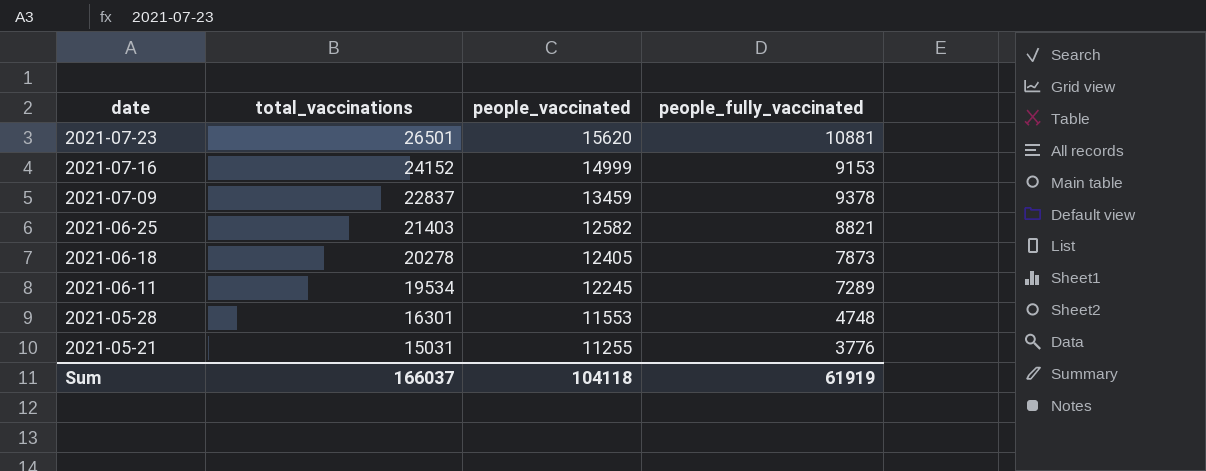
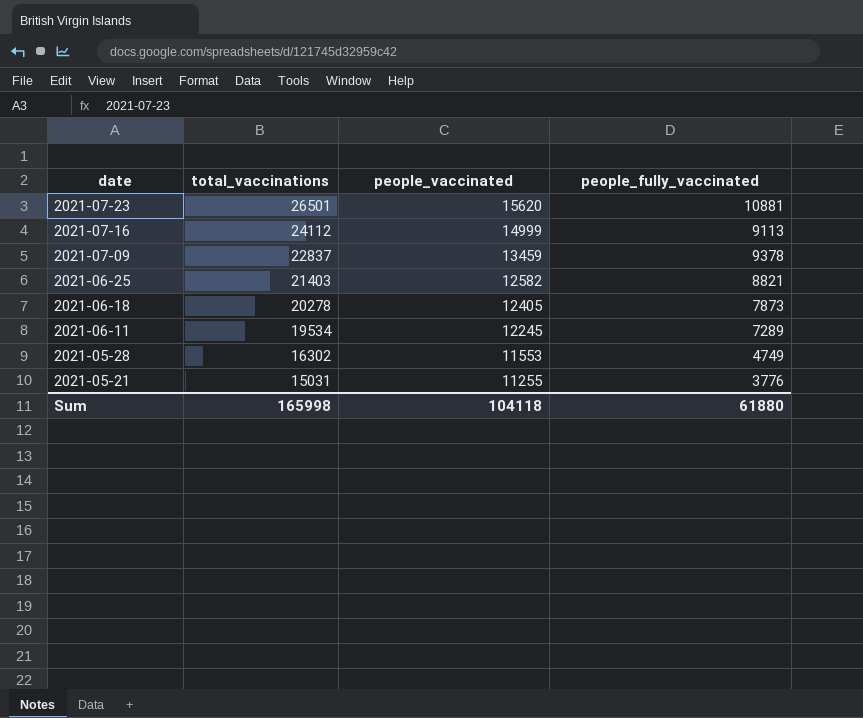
2021-07-16 | total_vaccinations: 24152 -> 24112
2021-07-16 | people_fully_vaccinated: 9153 -> 9113
2021-05-28 | total_vaccinations: 16301 -> 16302
2021-05-28 | people_fully_vaccinated: 4748 -> 4749
Sum | total_vaccinations: 166037 -> 165998
Sum | people_fully_vaccinated: 61919 -> 61880

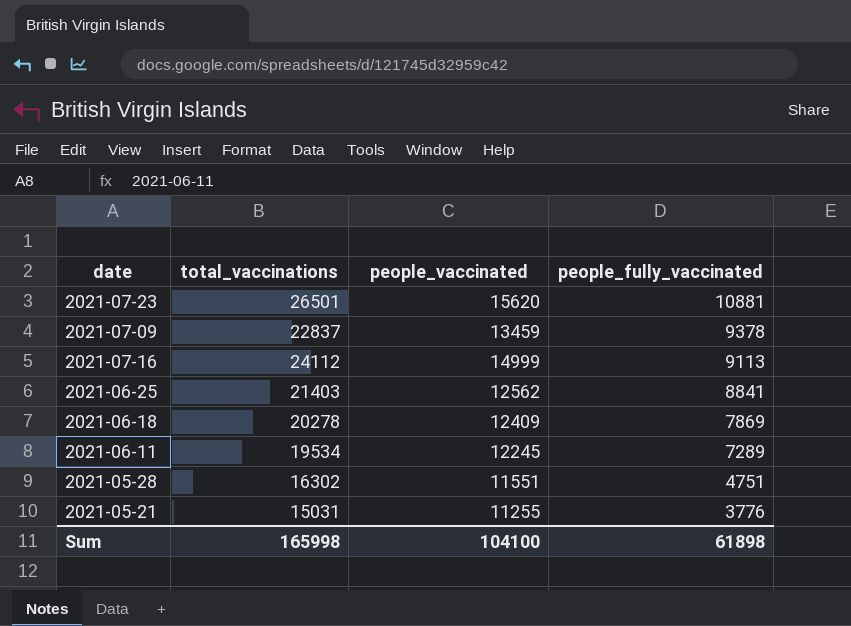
row order: date descending -> people_fully_vaccinated descending
2021-06-25 | people_vaccinated: 12582 -> 12562
2021-06-25 | people_fully_vaccinated: 8821 -> 8841
2021-06-18 | people_vaccinated: 12405 -> 12409
2021-06-18 | people_fully_vaccinated: 7873 -> 7869
2021-05-28 | people_vaccinated: 11553 -> 11551
2021-05-28 | people_fully_vaccinated: 4749 -> 4751
Sum | people_vaccinated: 104118 -> 104100
Sum | people_fully_vaccinated: 61880 -> 61898

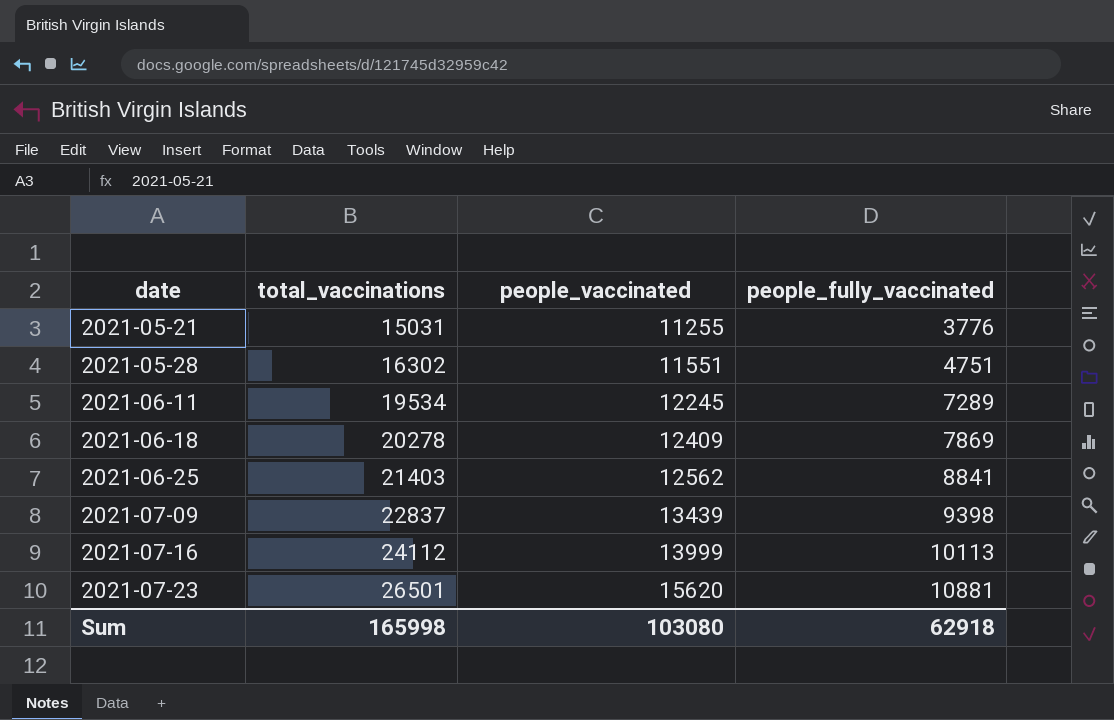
row order: people_fully_vaccinated descending -> date ascending
2021-07-09 | people_vaccinated: 13459 -> 13439
2021-07-09 | people_fully_vaccinated: 9378 -> 9398
2021-07-16 | people_vaccinated: 14999 -> 13999
2021-07-16 | people_fully_vaccinated: 9113 -> 10113
Sum | people_vaccinated: 104100 -> 103080
Sum | people_fully_vaccinated: 61898 -> 62918

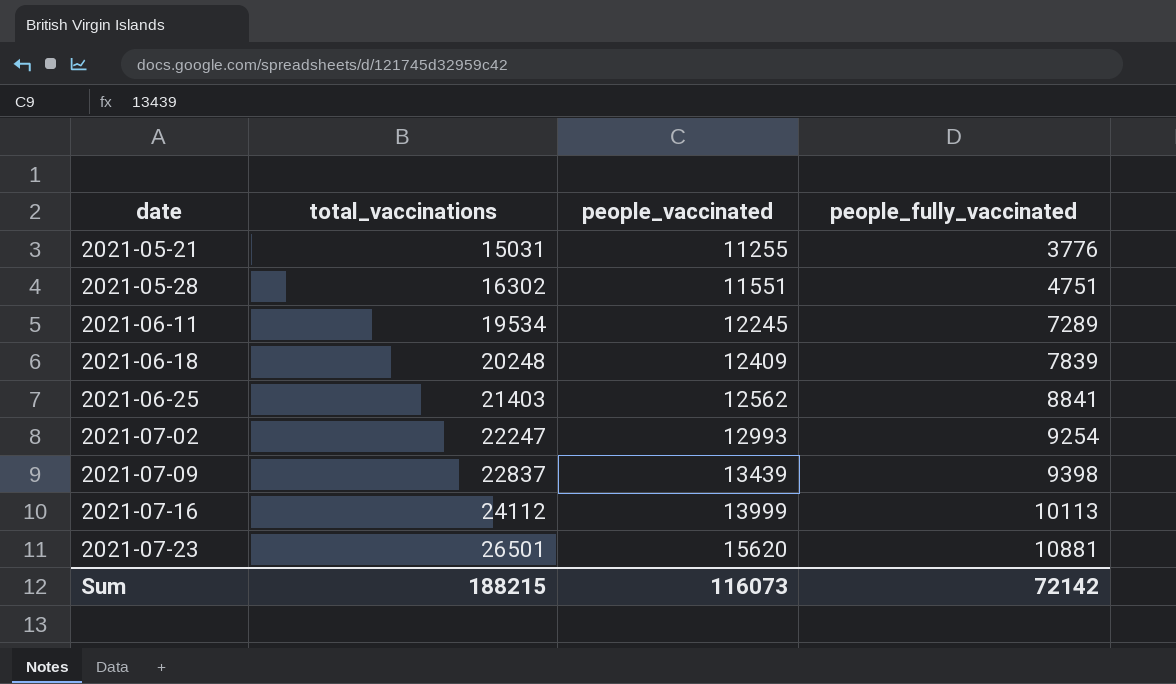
2021-06-18 | total_vaccinations: 20278 -> 20248
2021-06-18 | people_fully_vaccinated: 7869 -> 7839
row 2021-07-02: none -> 22247 | 12993 | 9254
Sum | total_vaccinations: 165998 -> 188215
Sum | people_vaccinated: 103080 -> 116073
Sum | people_fully_vaccinated: 62918 -> 72142

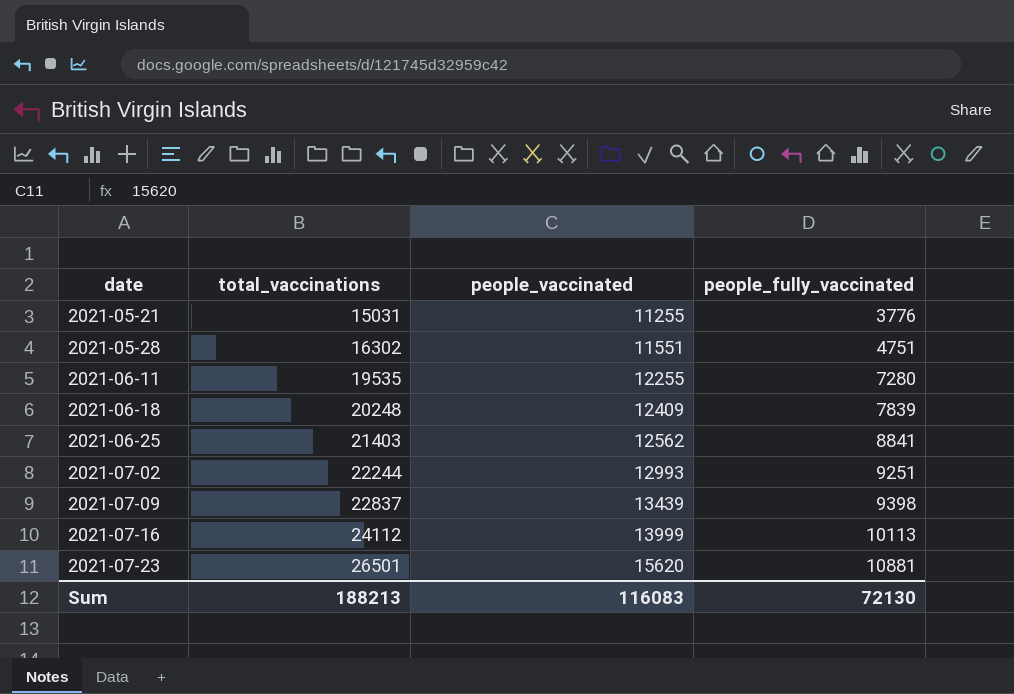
2021-06-11 | total_vaccinations: 19534 -> 19535
2021-06-11 | people_vaccinated: 12245 -> 12255
2021-06-11 | people_fully_vaccinated: 7289 -> 7280
2021-07-02 | total_vaccinations: 22247 -> 22244
2021-07-02 | people_fully_vaccinated: 9254 -> 9251
Sum | total_vaccinations: 188215 -> 188213
Sum | people_vaccinated: 116073 -> 116083
Sum | people_fully_vaccinated: 72142 -> 72130

